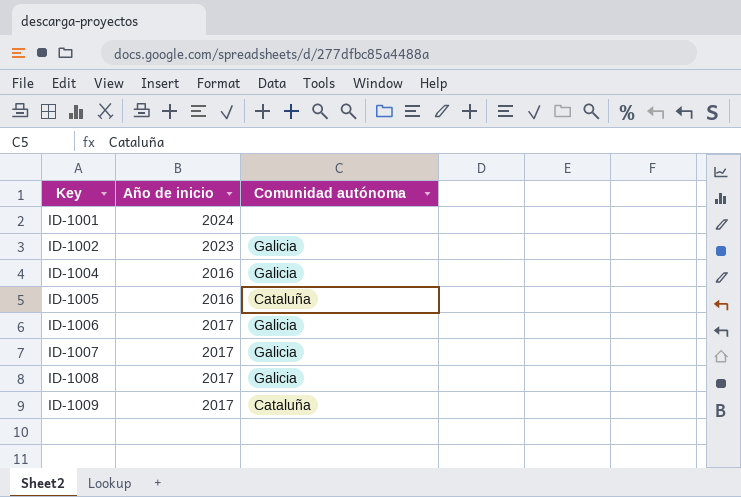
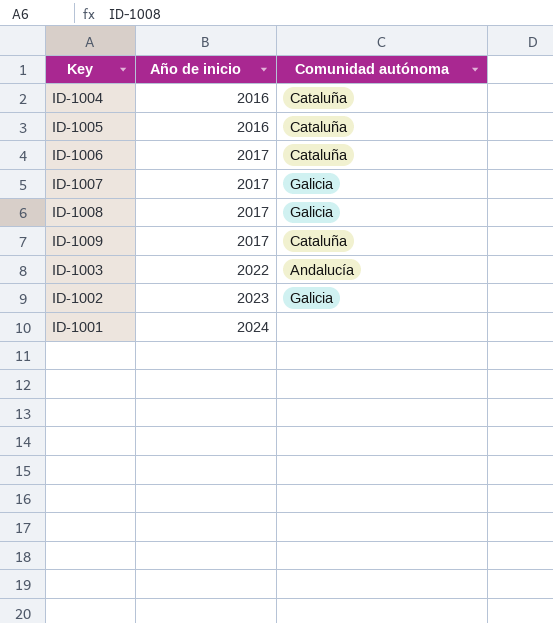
row order: Key ascending -> Año de inicio ascending
ID-1004 | Comunidad autónoma: Galicia -> Cataluña
ID-1006 | Comunidad autónoma: Galicia -> Cataluña
row ID-1003: none -> 2022 | Andalucía

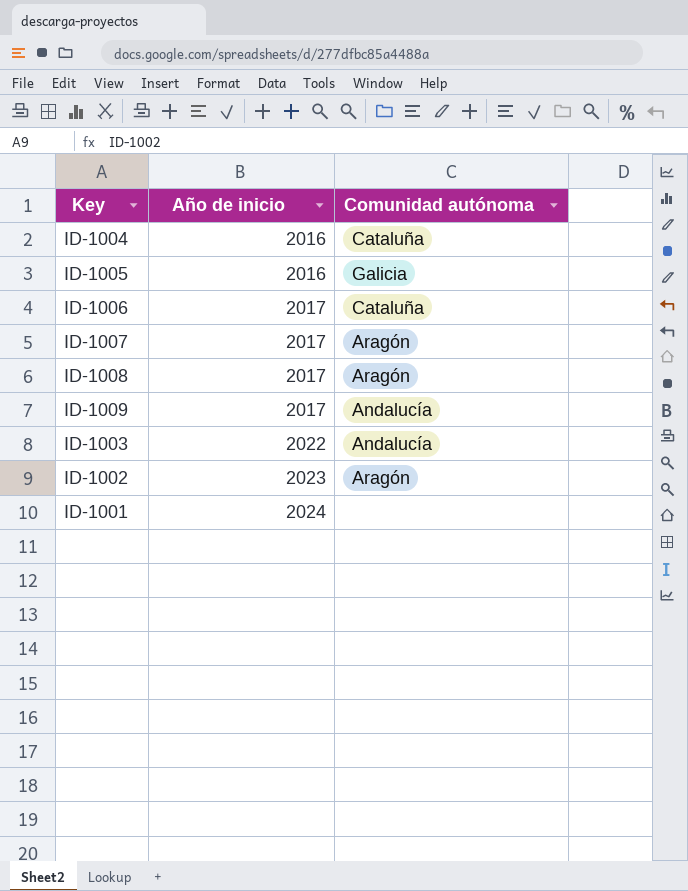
ID-1005 | Comunidad autónoma: Cataluña -> Galicia
ID-1007 | Comunidad autónoma: Galicia -> Aragón
ID-1008 | Comunidad autónoma: Galicia -> Aragón
ID-1009 | Comunidad autónoma: Cataluña -> Andalucía
ID-1002 | Comunidad autónoma: Galicia -> Aragón

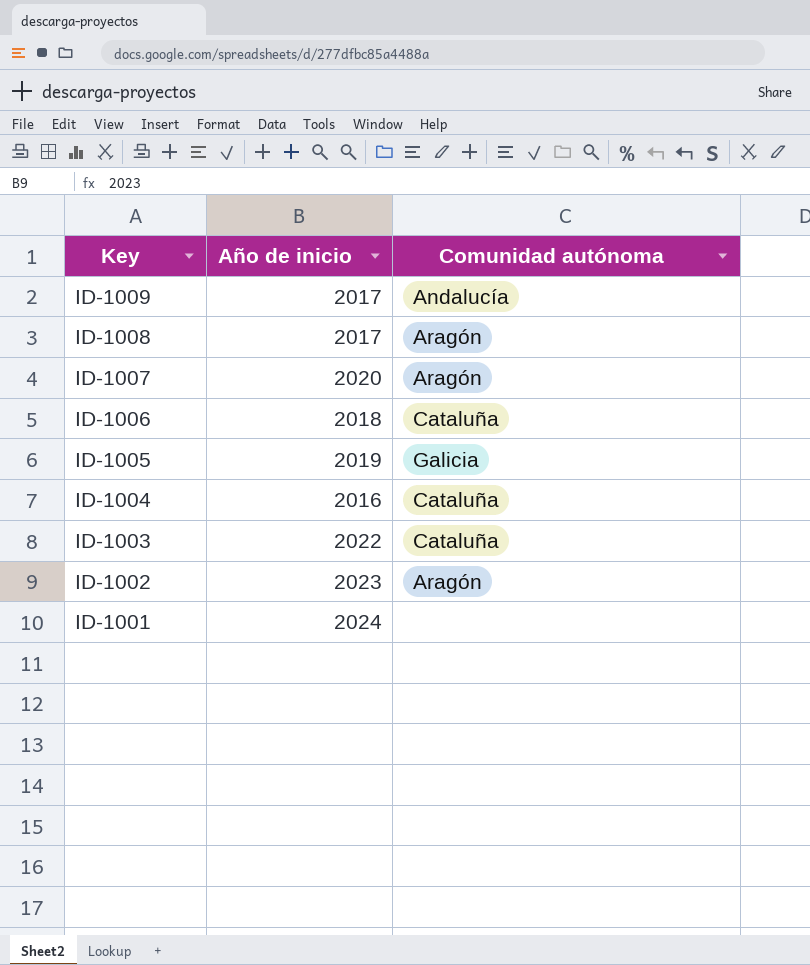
row order: Año de inicio ascending -> Key descending
ID-1007 | Año de inicio: 2017 -> 2020
ID-1006 | Año de inicio: 2017 -> 2018
ID-1005 | Año de inicio: 2016 -> 2019
ID-1003 | Comunidad autónoma: Andalucía -> Cataluña

